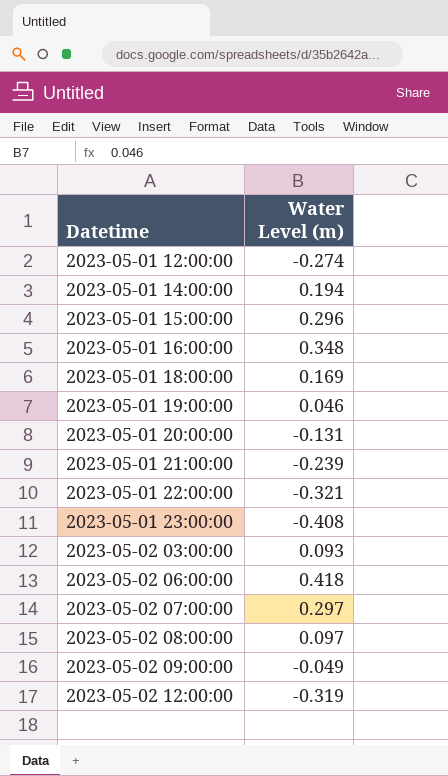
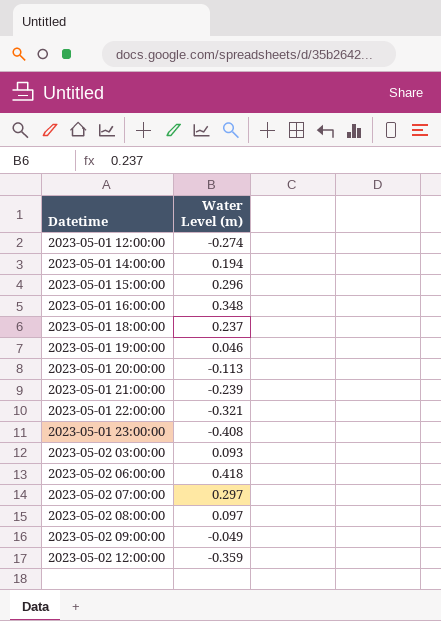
2023-05-01 18:00:00 | Water Level (m): 0.169 -> 0.237
2023-05-01 20:00:00 | Water Level (m): -0.131 -> -0.113
2023-05-02 12:00:00 | Water Level (m): -0.319 -> -0.359

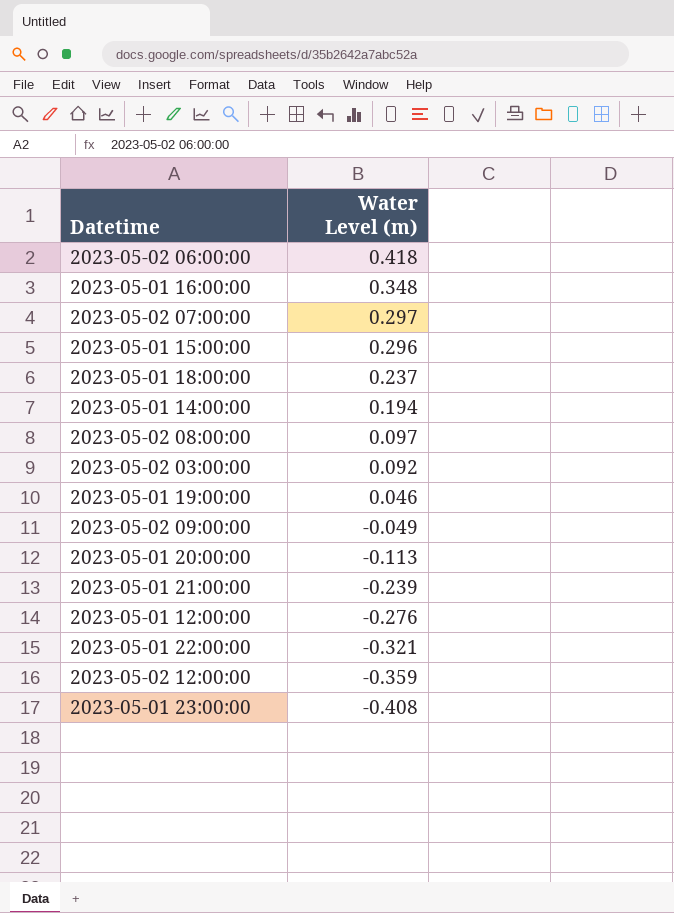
row order: Datetime ascending -> Water Level (m) descending
2023-05-02 03:00:00 | Water Level (m): 0.093 -> 0.092
2023-05-01 12:00:00 | Water Level (m): -0.274 -> -0.276

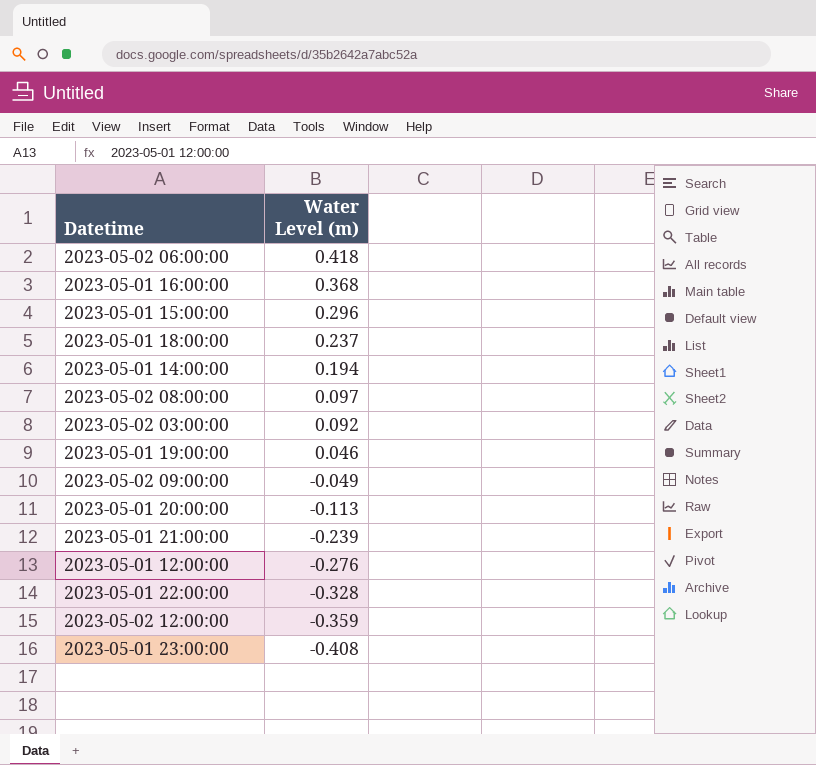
row 2023-05-02 07:00:00: 0.297 -> none
2023-05-01 16:00:00 | Water Level (m): 0.348 -> 0.368
2023-05-01 22:00:00 | Water Level (m): -0.321 -> -0.328

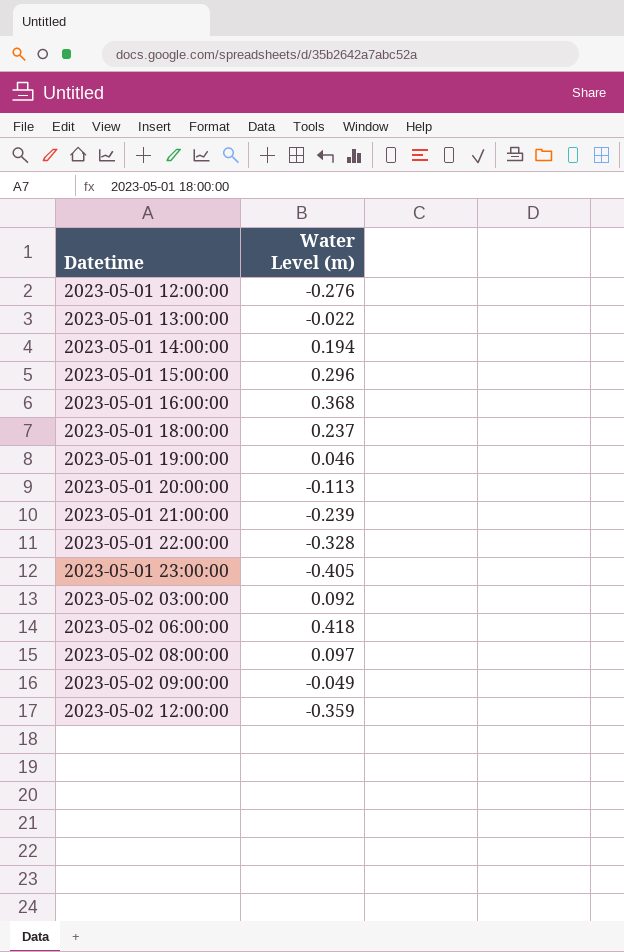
row order: Water Level (m) descending -> Datetime ascending
row 2023-05-01 13:00:00: none -> -0.022
2023-05-01 23:00:00 | Water Level (m): -0.408 -> -0.405

